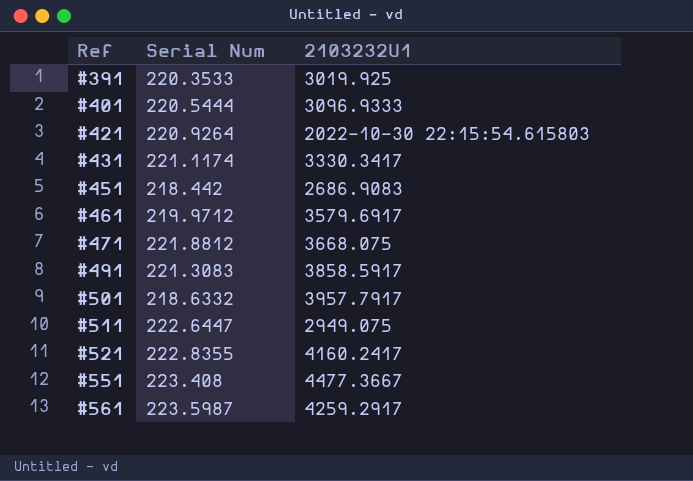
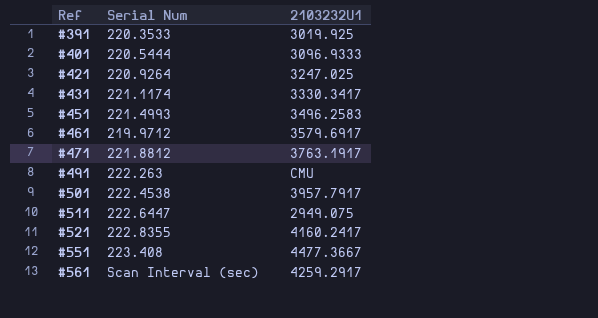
#421 | 2103232U1: 2022-10-30 22:15:54.615803 -> 3247.025
#451 | Serial Num: 218.442 -> 221.4993
#451 | 2103232U1: 2686.9083 -> 3496.2583
#471 | 2103232U1: 3668.075 -> 3763.1917
#491 | Serial Num: 221.3083 -> 222.263
#491 | 2103232U1: 3858.5917 -> CMU
#501 | Serial Num: 218.6332 -> 222.4538
#561 | Serial Num: 223.5987 -> Scan Interval (sec)

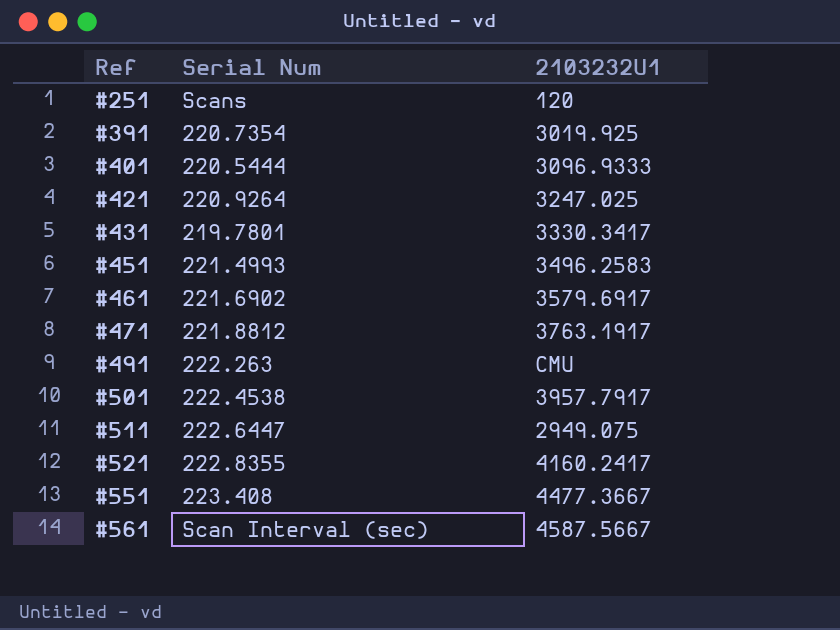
row #251: none -> Scans | 120
#391 | Serial Num: 220.3533 -> 220.7354
#431 | Serial Num: 221.1174 -> 219.7801
#461 | Serial Num: 219.9712 -> 221.6902
#561 | 2103232U1: 4259.2917 -> 4587.5667

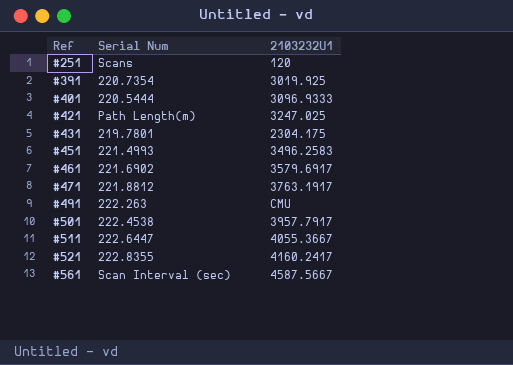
row #551: 223.408 | 4477.3667 -> none
#421 | Serial Num: 220.9264 -> Path Length(m)
#431 | 2103232U1: 3330.3417 -> 2304.175
#511 | 2103232U1: 2949.075 -> 4055.3667

